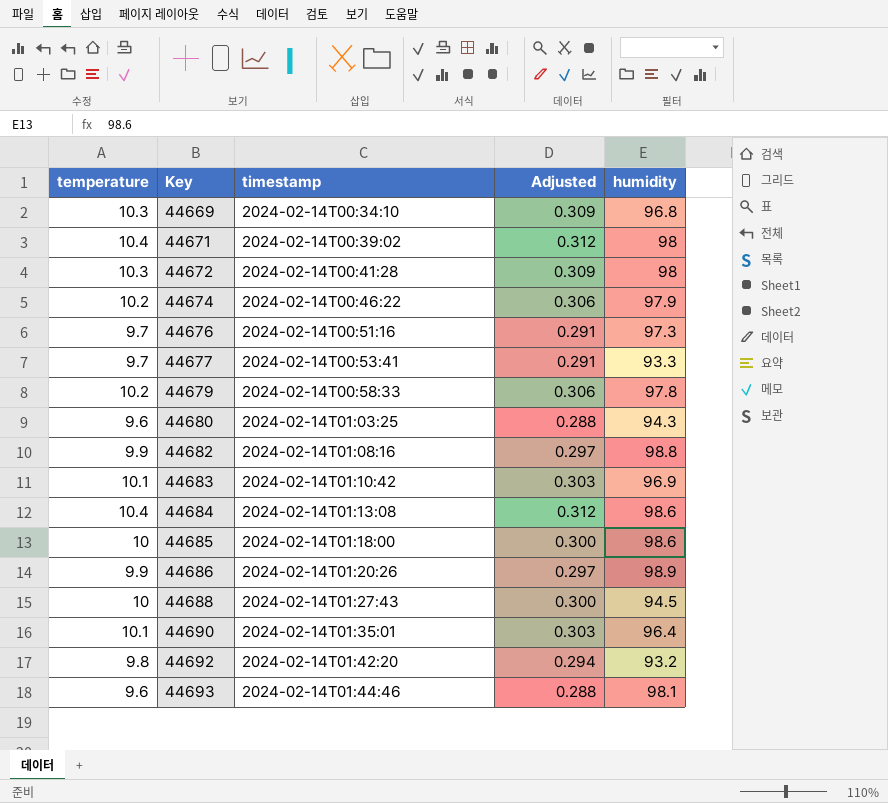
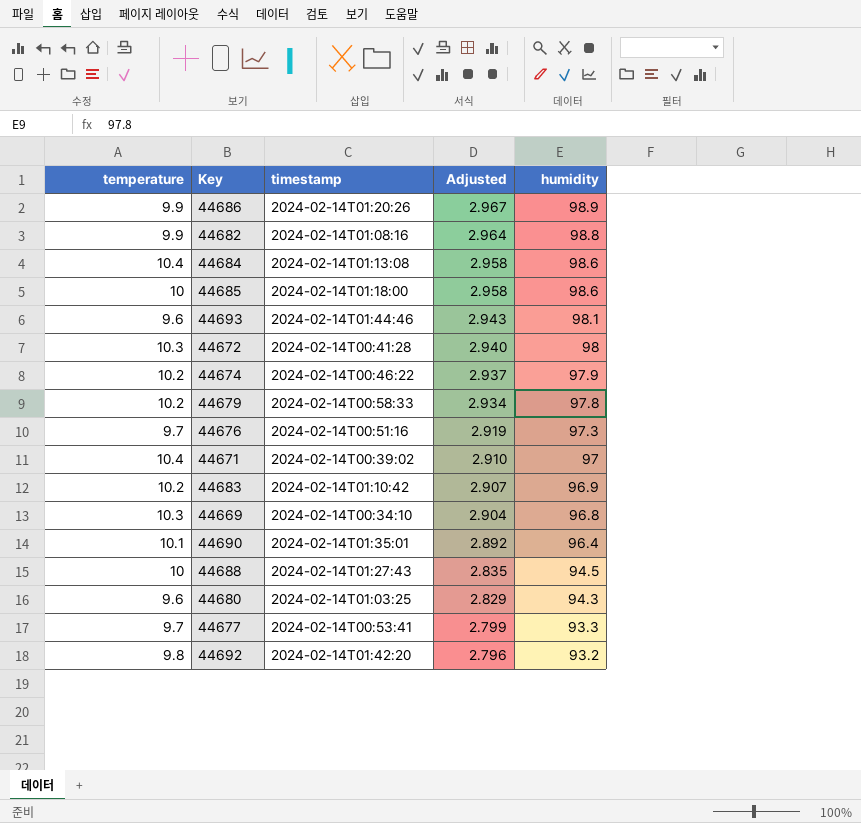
row order: Key ascending -> Adjusted descending
column Adjusted | formula: [temperature] * 0.03 -> [humidity] * 0.03
44671 | humidity: 98 -> 97
44683 | temperature: 10.1 -> 10.2

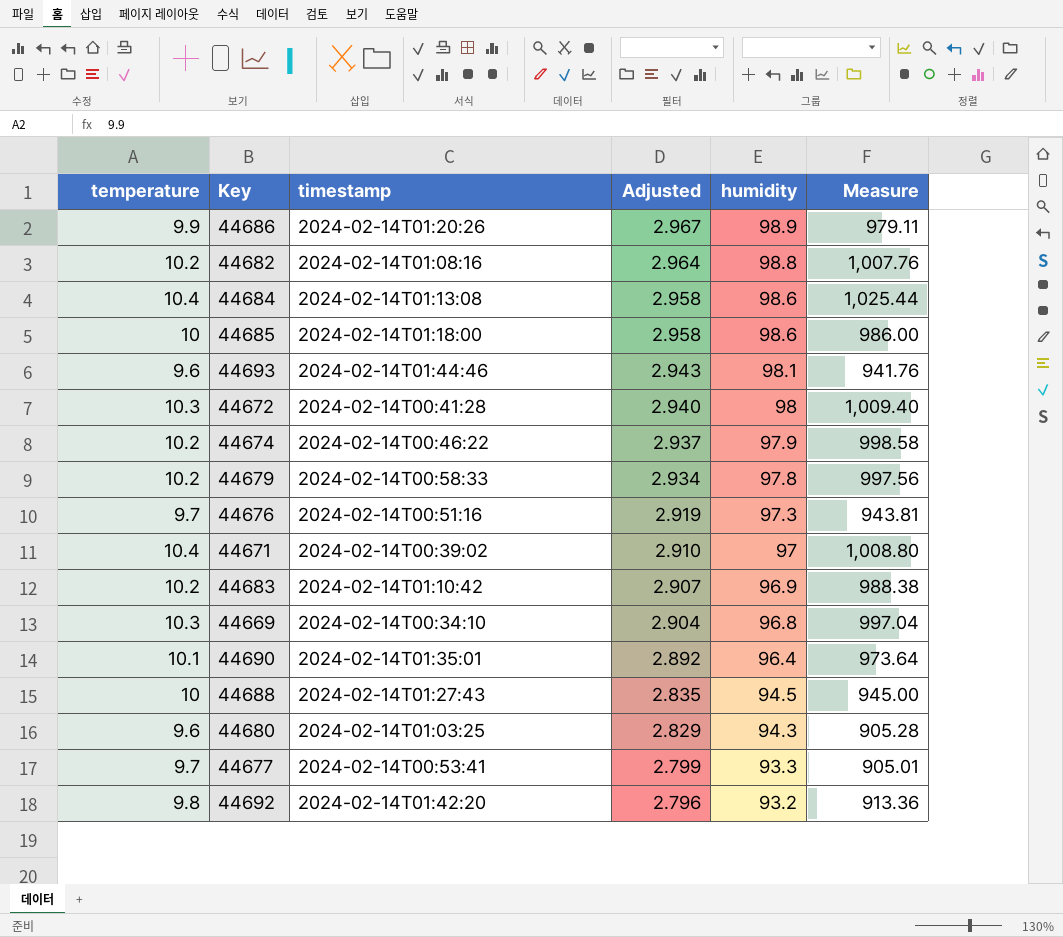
column Measure | formula: none -> [temperature] * [humidity]
44682 | temperature: 9.9 -> 10.2

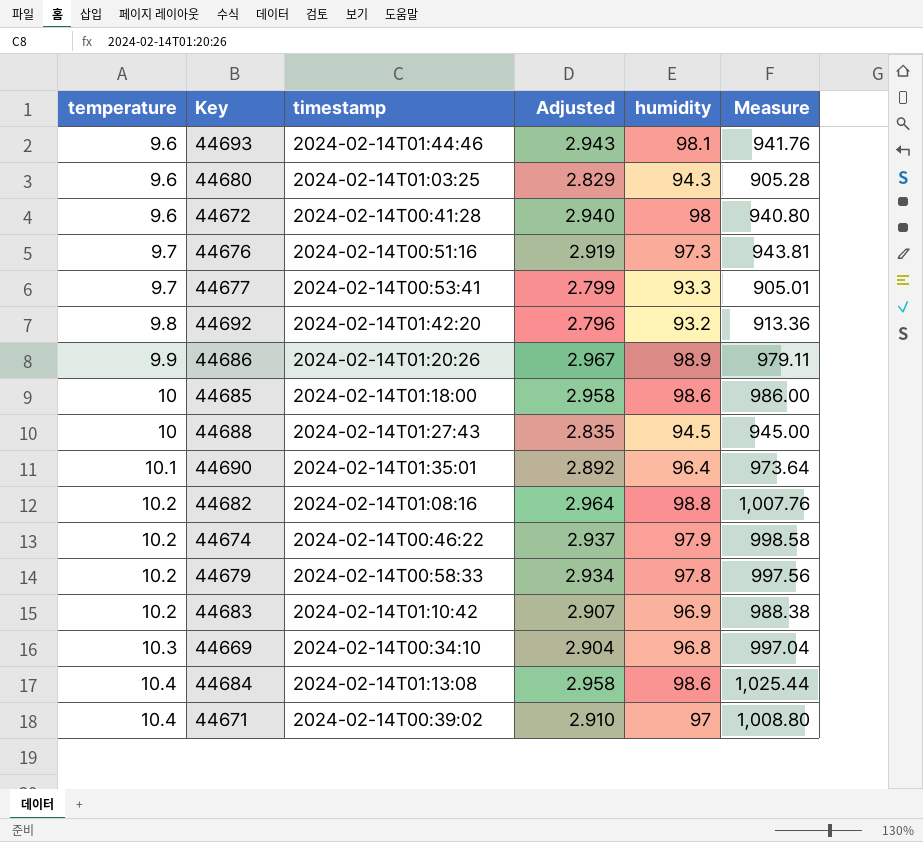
row order: Adjusted descending -> temperature ascending
44672 | temperature: 10.3 -> 9.6
44672 | Measure: 1,009.40 -> 940.80

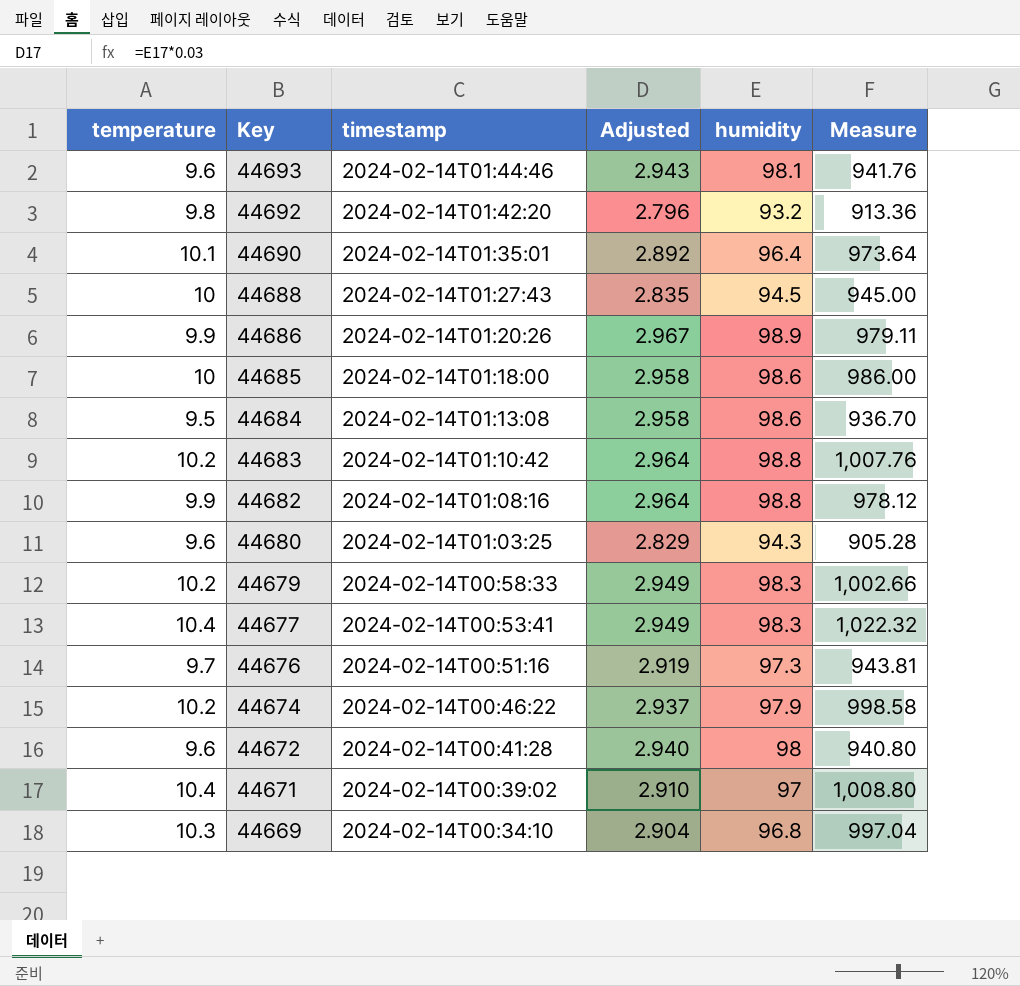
row order: temperature ascending -> Key descending
44684 | temperature: 10.4 -> 9.5
44684 | Measure: 1,025.44 -> 936.70
44683 | Adjusted: 2.907 -> 2.964
44683 | humidity: 96.9 -> 98.8
44683 | Measure: 988.38 -> 1,007.76
44682 | temperature: 10.2 -> 9.9
44682 | Measure: 1,007.76 -> 978.12
44679 | Adjusted: 2.934 -> 2.949
44679 | humidity: 97.8 -> 98.3
44679 | Measure: 997.56 -> 1,002.66
44677 | temperature: 9.7 -> 10.4
44677 | Adjusted: 2.799 -> 2.949
44677 | humidity: 93.3 -> 98.3
44677 | Measure: 905.01 -> 1,022.32

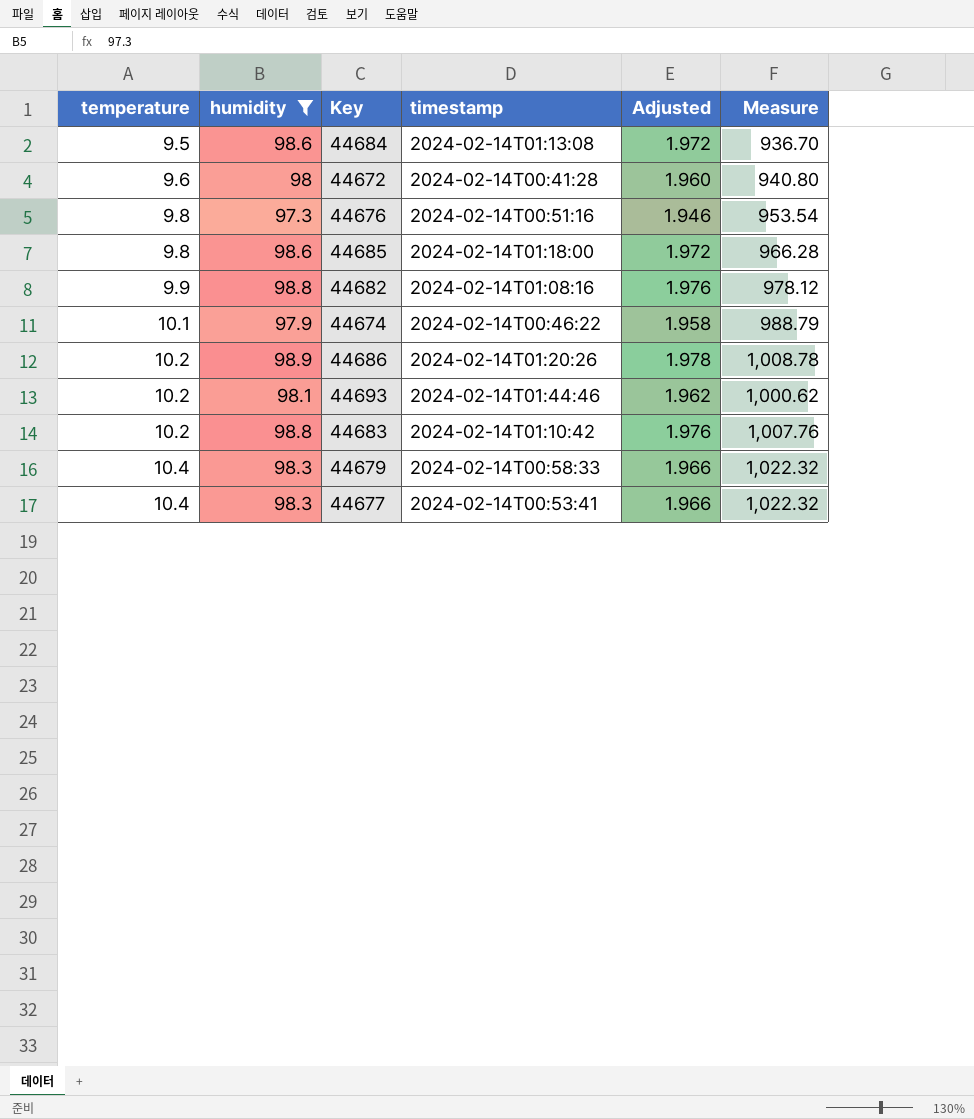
filter: none -> humidity >= 97.3
row order: Key descending -> temperature ascending
column humidity | position: 5 -> 2
column Adjusted | formula: [humidity] * 0.03 -> [humidity] * 0.02
44676 | temperature: 9.7 -> 9.8
44676 | Measure: 943.81 -> 953.54
44685 | temperature: 10 -> 9.8
44685 | Measure: 986.00 -> 966.28
44674 | temperature: 10.2 -> 10.1
44674 | Measure: 998.58 -> 988.79
44686 | temperature: 9.9 -> 10.2
44686 | Measure: 979.11 -> 1,008.78
44693 | temperature: 9.6 -> 10.2
44693 | Measure: 941.76 -> 1,000.62
44679 | temperature: 10.2 -> 10.4
44679 | Measure: 1,002.66 -> 1,022.32

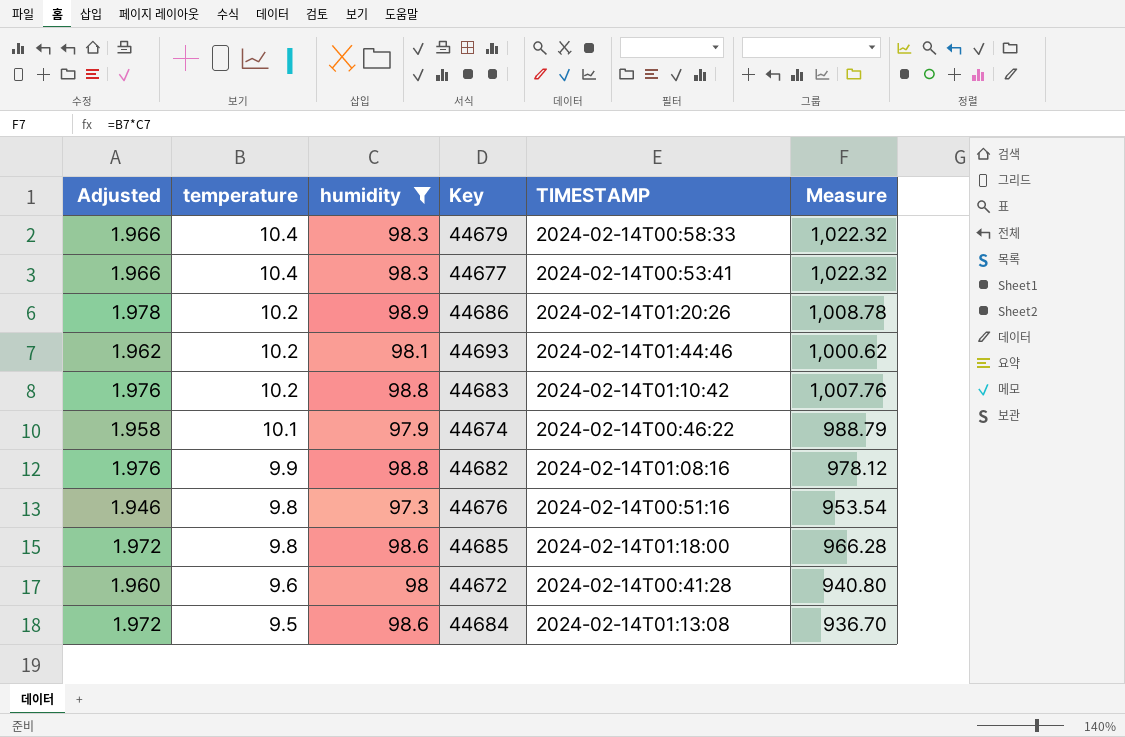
row order: temperature ascending -> temperature descending
column Adjusted | position: 5 -> 1
column name: timestamp -> TIMESTAMP

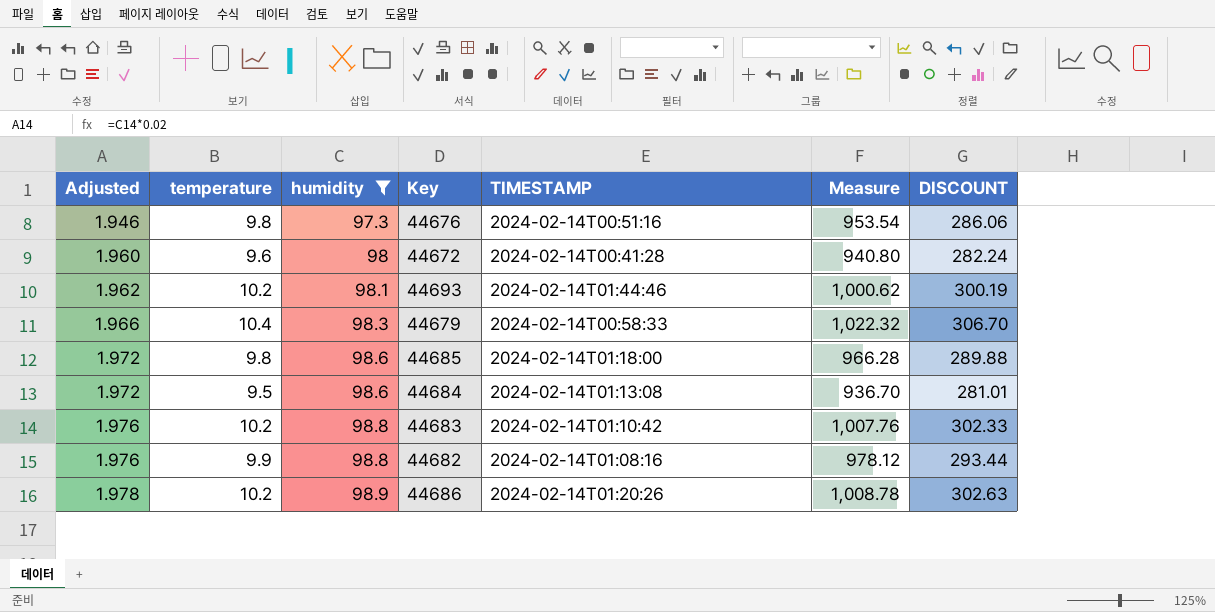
row order: temperature descending -> Adjusted ascending
column DISCOUNT | formula: none -> [Measure] * 0.3
row 44677: 1.966 | 10.4 | 98.3 | 2024-02-14T00:53:41 | 1,022.32 -> none
row 44674: 1.958 | 10.1 | 97.9 | 2024-02-14T00:46:22 | 988.79 -> none

